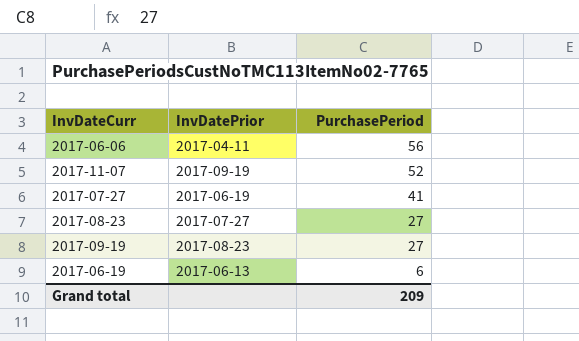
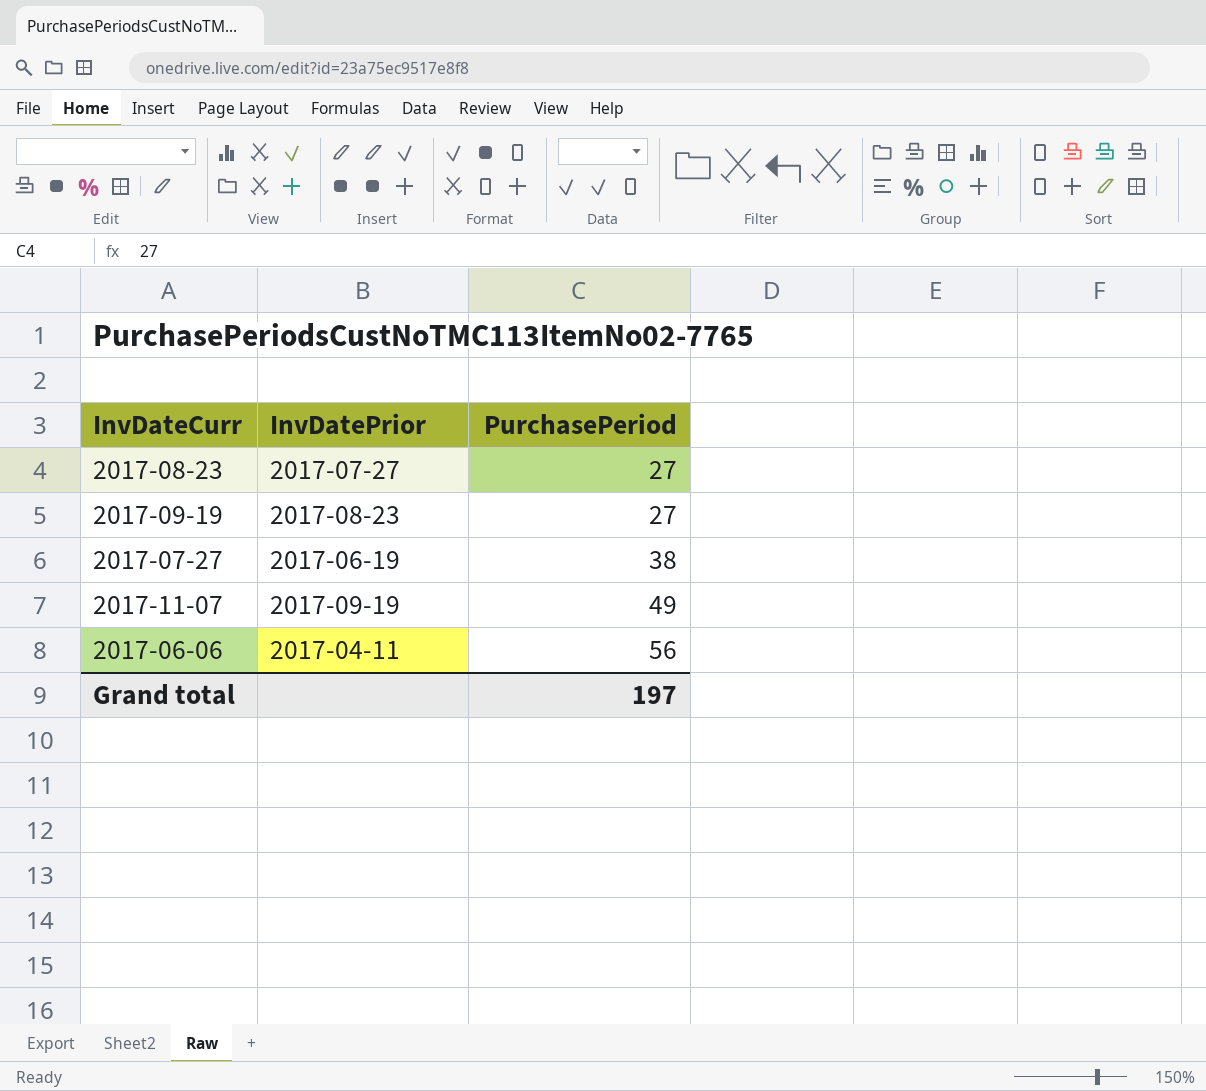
row order: PurchasePeriod descending -> PurchasePeriod ascending
row 2017-06-19: 2017-06-13 | 6 -> none
2017-07-27 | PurchasePeriod: 41 -> 38
2017-11-07 | PurchasePeriod: 52 -> 49
Grand total | PurchasePeriod: 209 -> 197

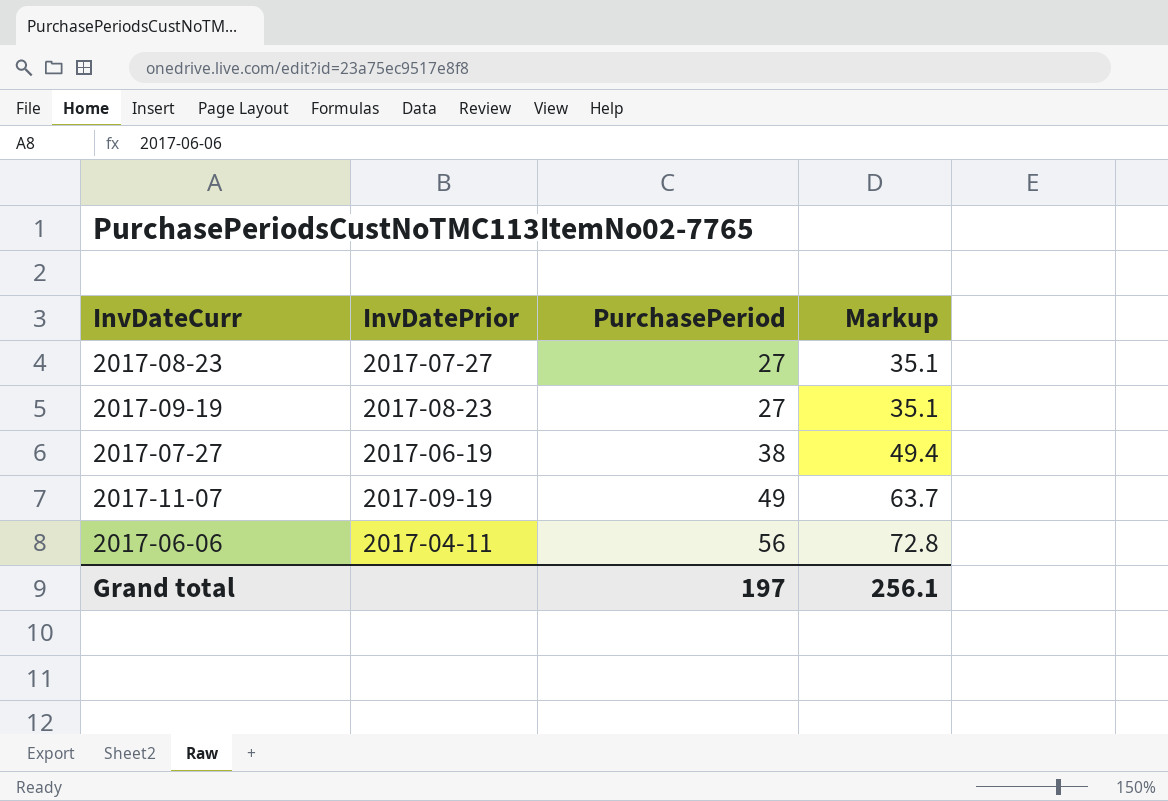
column Markup | formula: none -> [PurchasePeriod] * 1.3

